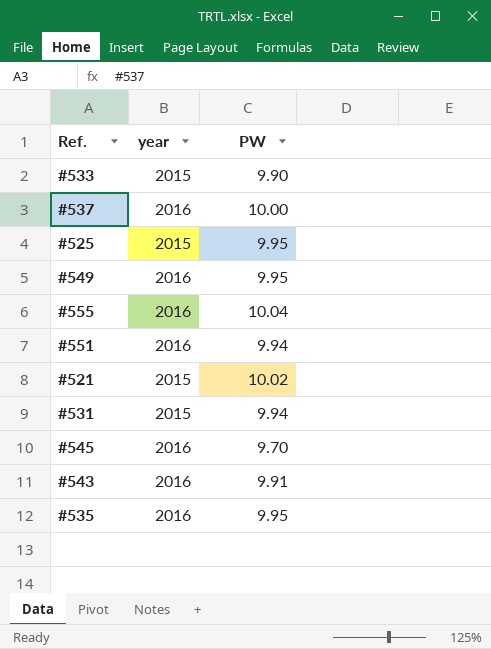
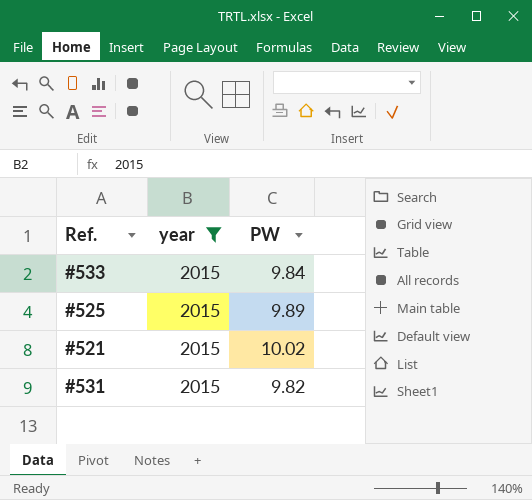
filter: none -> year = 2015
#533 | PW: 9.90 -> 9.84
#525 | PW: 9.95 -> 9.89
#531 | PW: 9.94 -> 9.82

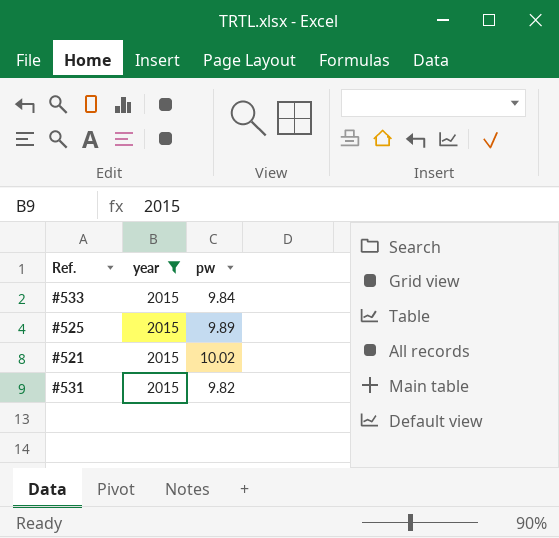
column name: PW -> pw

